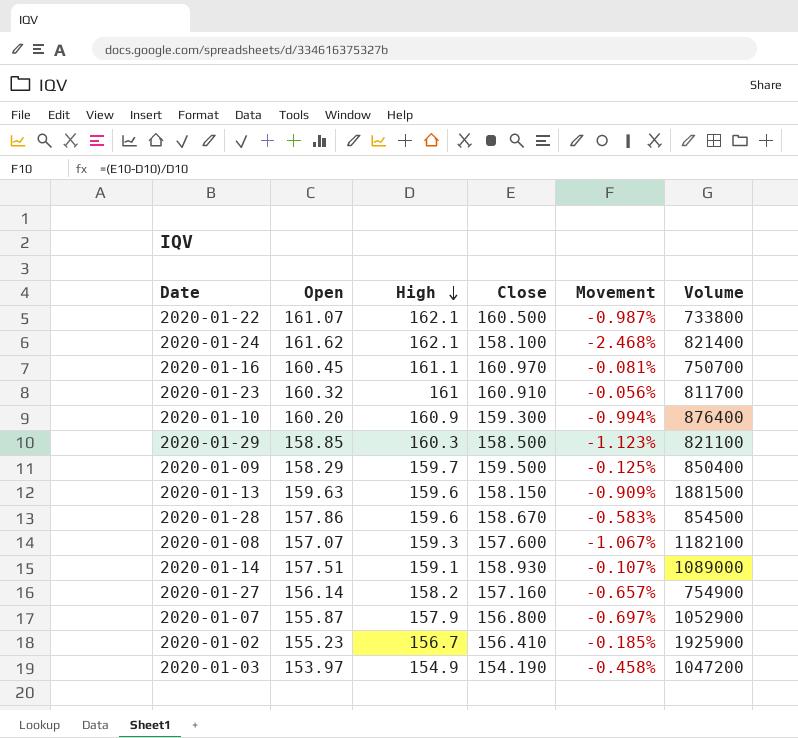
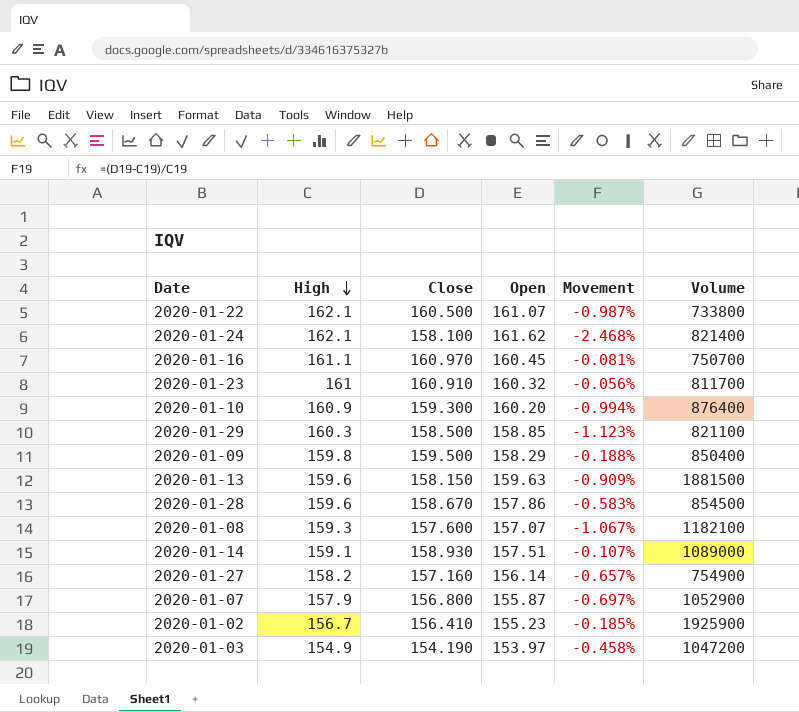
column Open | position: 2 -> 4
2020-01-09 | High: 159.7 -> 159.8
2020-01-09 | Movement: -0.125% -> -0.188%

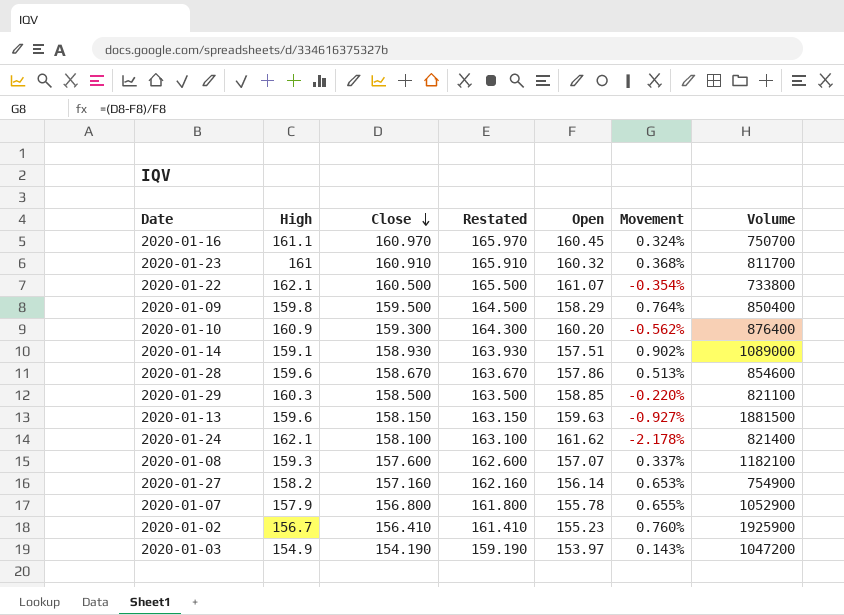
row order: High descending -> Close descending
column Restated | formula: none -> [Close] + 5
column Movement | formula: ([Close] - [High]) / [High] -> ([Close] - [Open]) / [Open]
2020-01-28 | Volume: 854500 -> 854600
2020-01-07 | Open: 155.87 -> 155.78

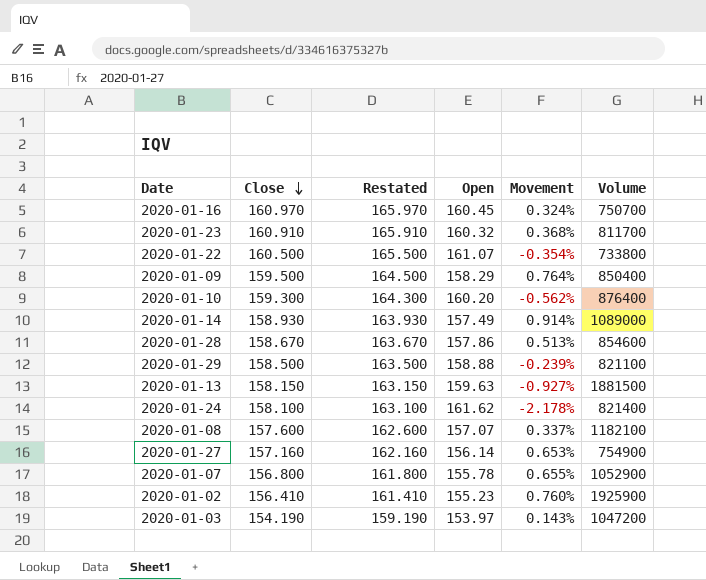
column High | position: 2 -> none
2020-01-14 | Open: 157.51 -> 157.49
2020-01-14 | Movement: 0.902% -> 0.914%
2020-01-29 | Open: 158.85 -> 158.88
2020-01-29 | Movement: -0.220% -> -0.239%

